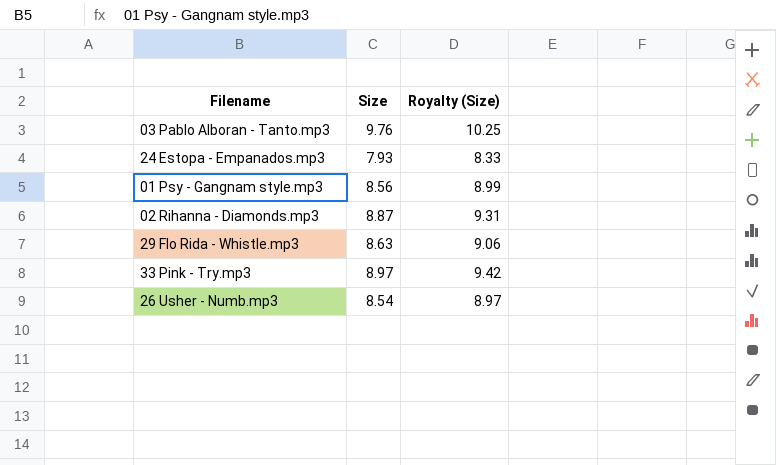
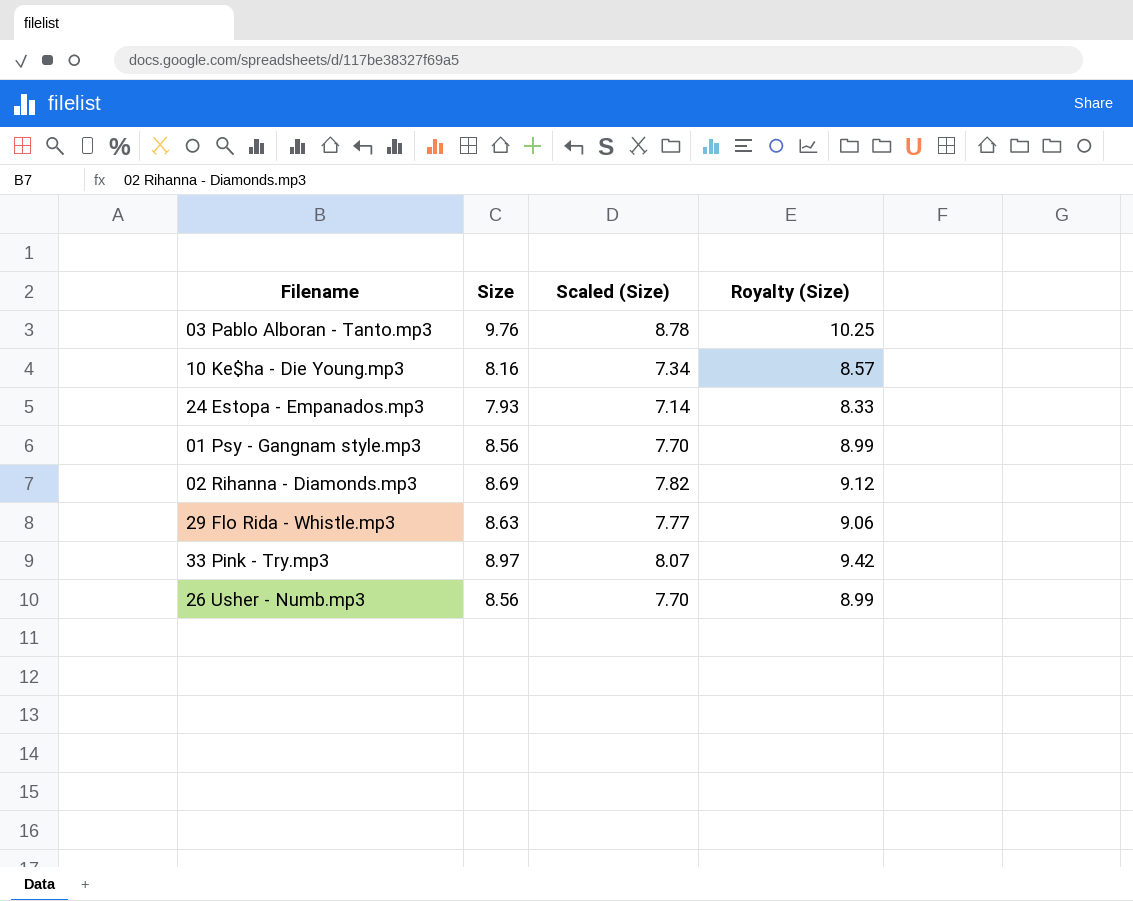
column Scaled (Size) | formula: none -> [Size] * 0.9
row 10 Ke$ha - Die Young.mp3: none -> 8.16 | 7.34 | 8.57
02 Rihanna - Diamonds.mp3 | Size: 8.87 -> 8.69
02 Rihanna - Diamonds.mp3 | Royalty (Size): 9.31 -> 9.12
26 Usher - Numb.mp3 | Size: 8.54 -> 8.56
26 Usher - Numb.mp3 | Royalty (Size): 8.97 -> 8.99

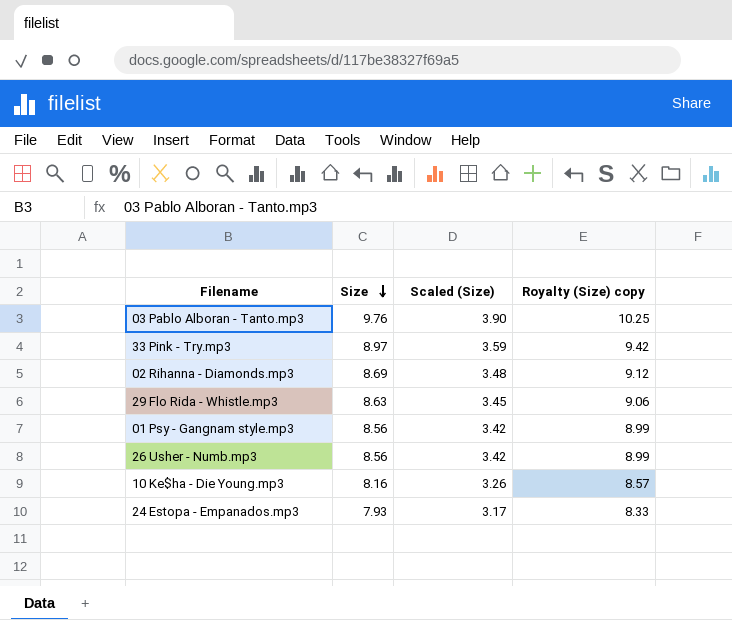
row order: none -> Size descending
column Scaled (Size) | formula: [Size] * 0.9 -> [Size] * 0.4
column name: Royalty (Size) -> Royalty (Size) copy

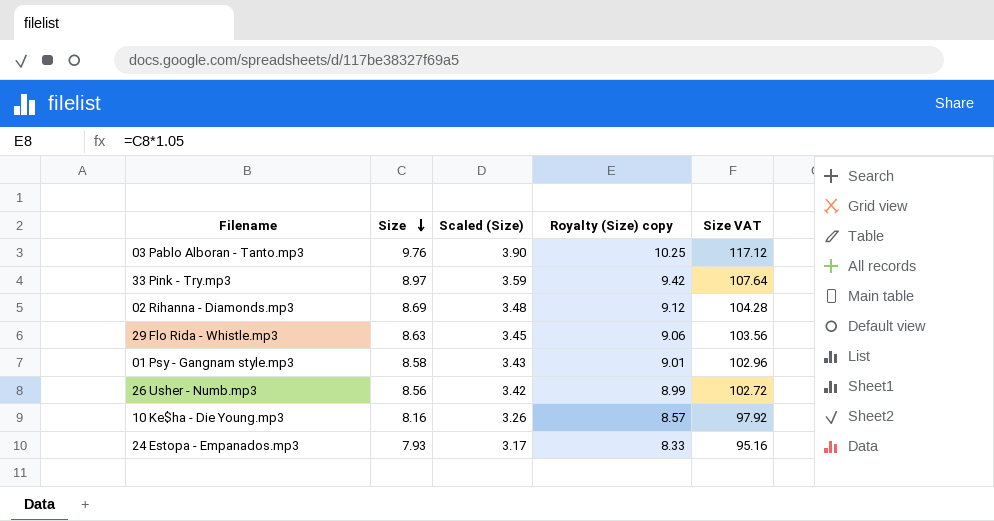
column Size VAT | formula: none -> [Size] * 12
01 Psy - Gangnam style.mp3 | Size: 8.56 -> 8.58
01 Psy - Gangnam style.mp3 | Scaled (Size): 3.42 -> 3.43
01 Psy - Gangnam style.mp3 | Royalty (Size) copy: 8.99 -> 9.01

